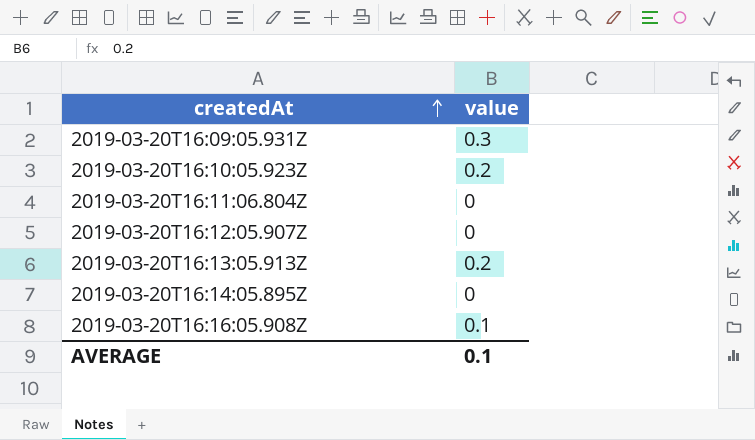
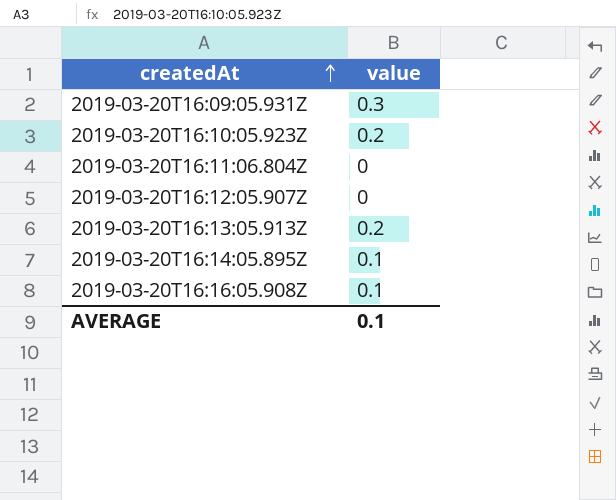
2019-03-20T16:14:05.895Z | value: 0 -> 0.1

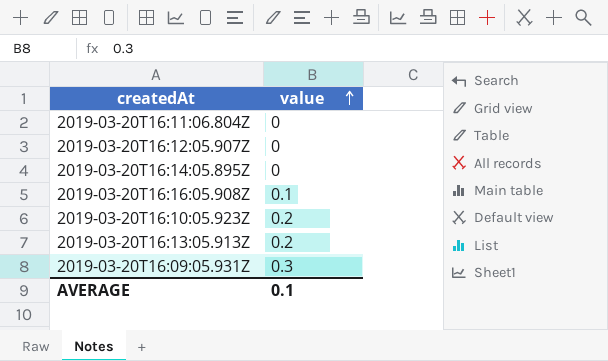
row order: createdAt ascending -> value ascending
2019-03-20T16:14:05.895Z | value: 0.1 -> 0

